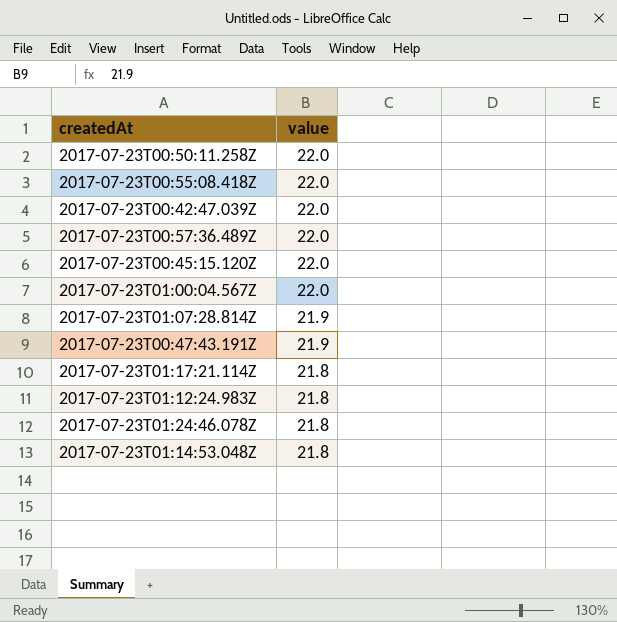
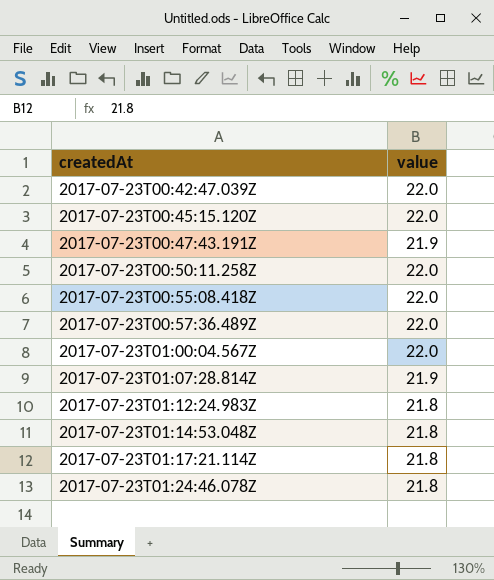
row order: value descending -> createdAt ascending

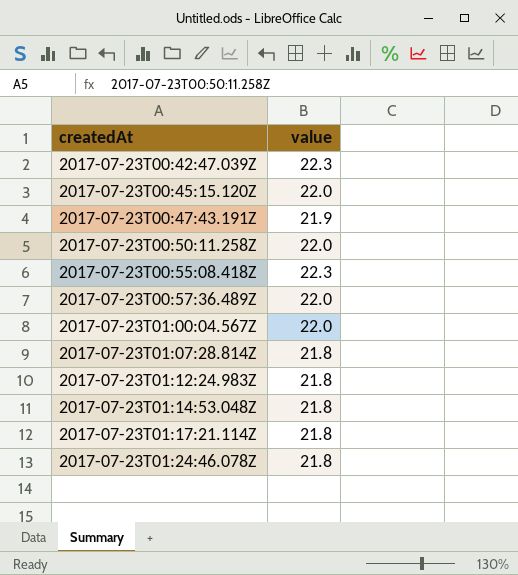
2017-07-23T00:42:47.039Z | value: 22.0 -> 22.3
2017-07-23T00:55:08.418Z | value: 22.0 -> 22.3
2017-07-23T01:07:28.814Z | value: 21.9 -> 21.8

